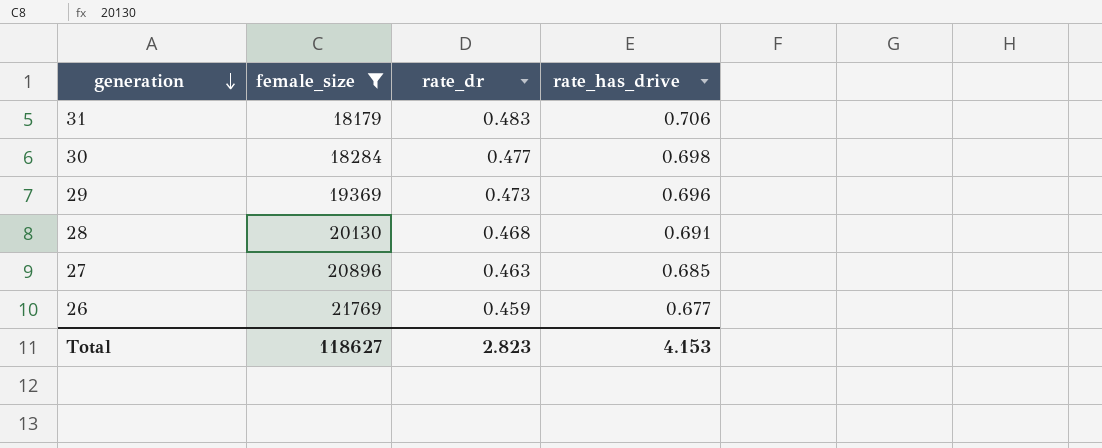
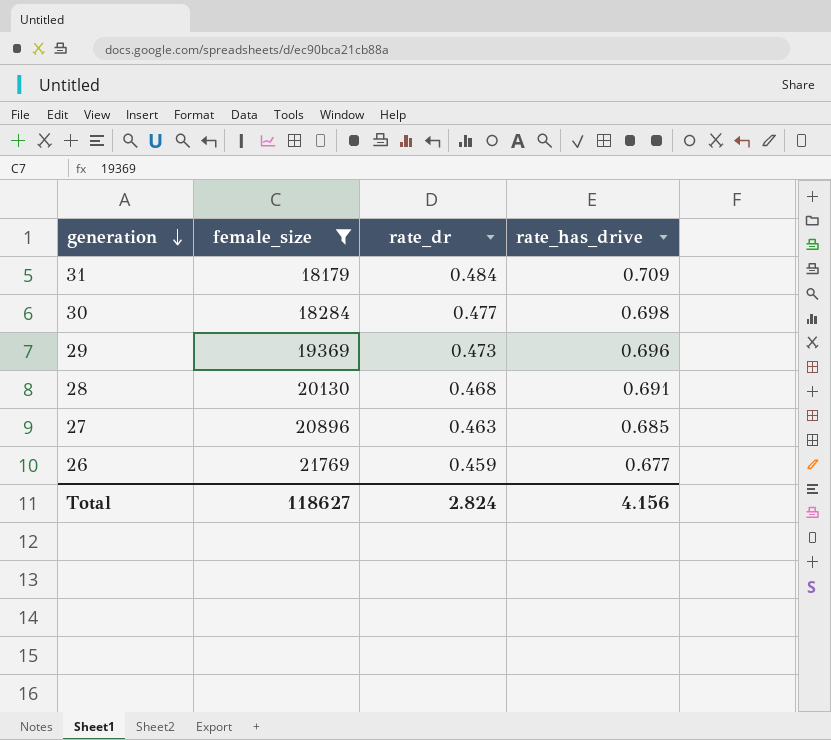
31 | rate_dr: 0.483 -> 0.484
31 | rate_has_drive: 0.706 -> 0.709
Total | rate_dr: 2.823 -> 2.824
Total | rate_has_drive: 4.153 -> 4.156

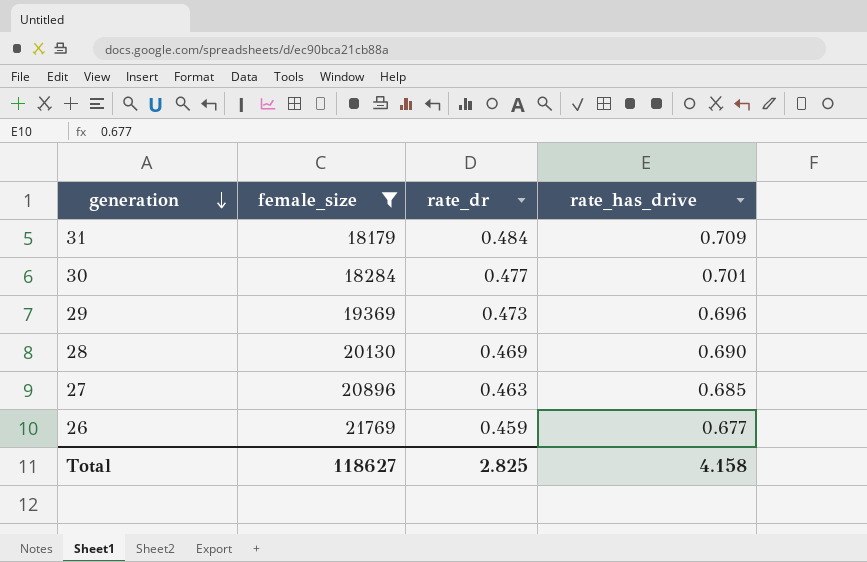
30 | rate_has_drive: 0.698 -> 0.701
28 | rate_dr: 0.468 -> 0.469
28 | rate_has_drive: 0.691 -> 0.690
Total | rate_dr: 2.824 -> 2.825
Total | rate_has_drive: 4.156 -> 4.158

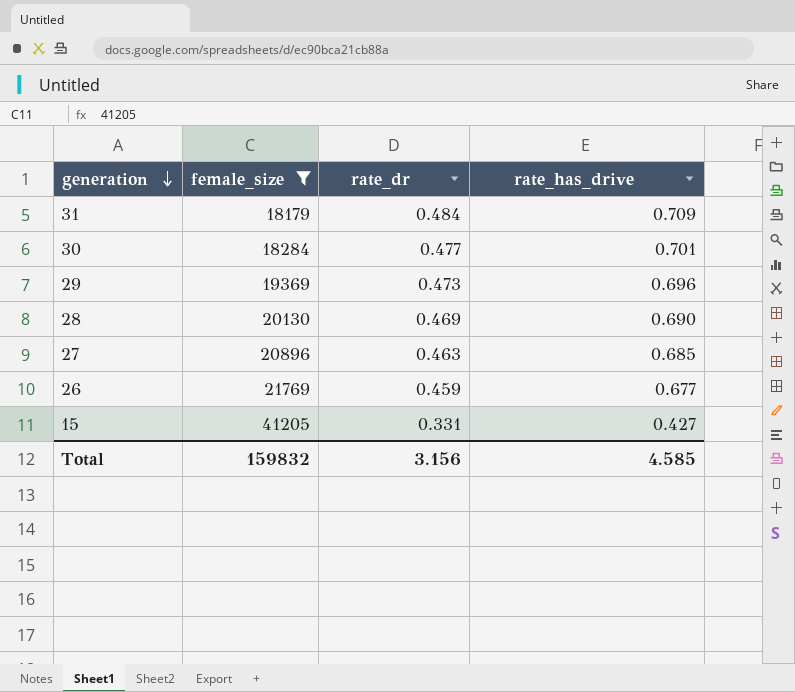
row 15: none -> 41205 | 0.331 | 0.427
Total | female_size: 118627 -> 159832
Total | rate_dr: 2.825 -> 3.156
Total | rate_has_drive: 4.158 -> 4.585

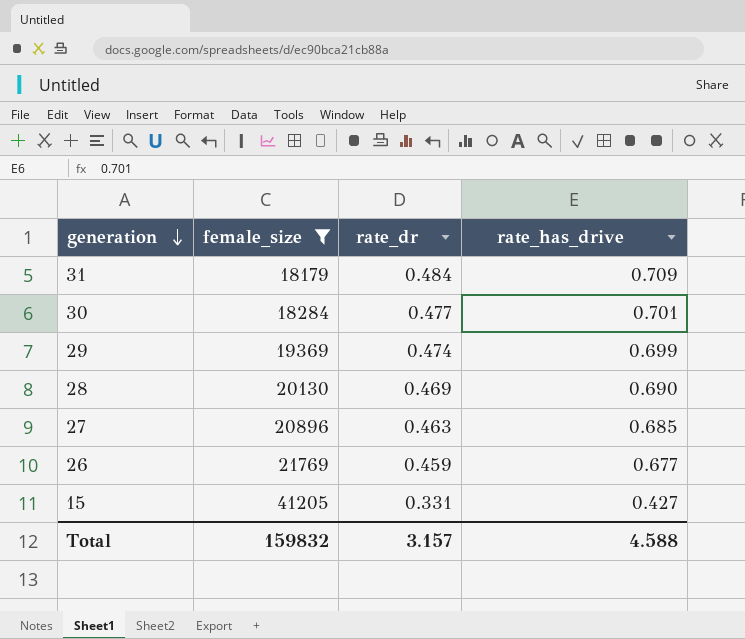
29 | rate_dr: 0.473 -> 0.474
29 | rate_has_drive: 0.696 -> 0.699
Total | rate_dr: 3.156 -> 3.157
Total | rate_has_drive: 4.585 -> 4.588

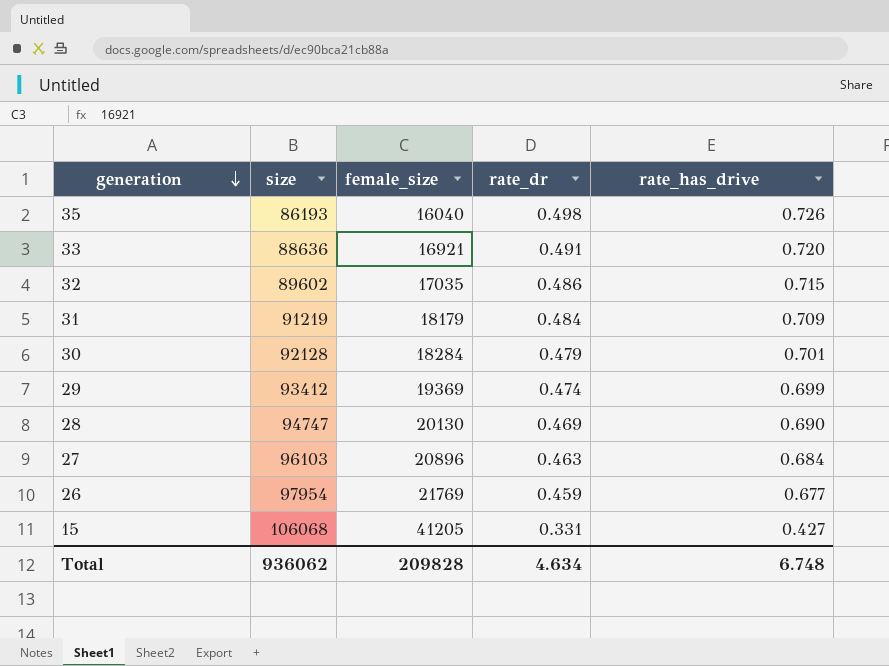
filter: female_size >= 18179 -> none
column size | position: none -> 2
30 | rate_dr: 0.477 -> 0.479
27 | rate_has_drive: 0.685 -> 0.684
Total | female_size: 159832 -> 209828
Total | rate_dr: 3.157 -> 4.634
Total | rate_has_drive: 4.588 -> 6.748

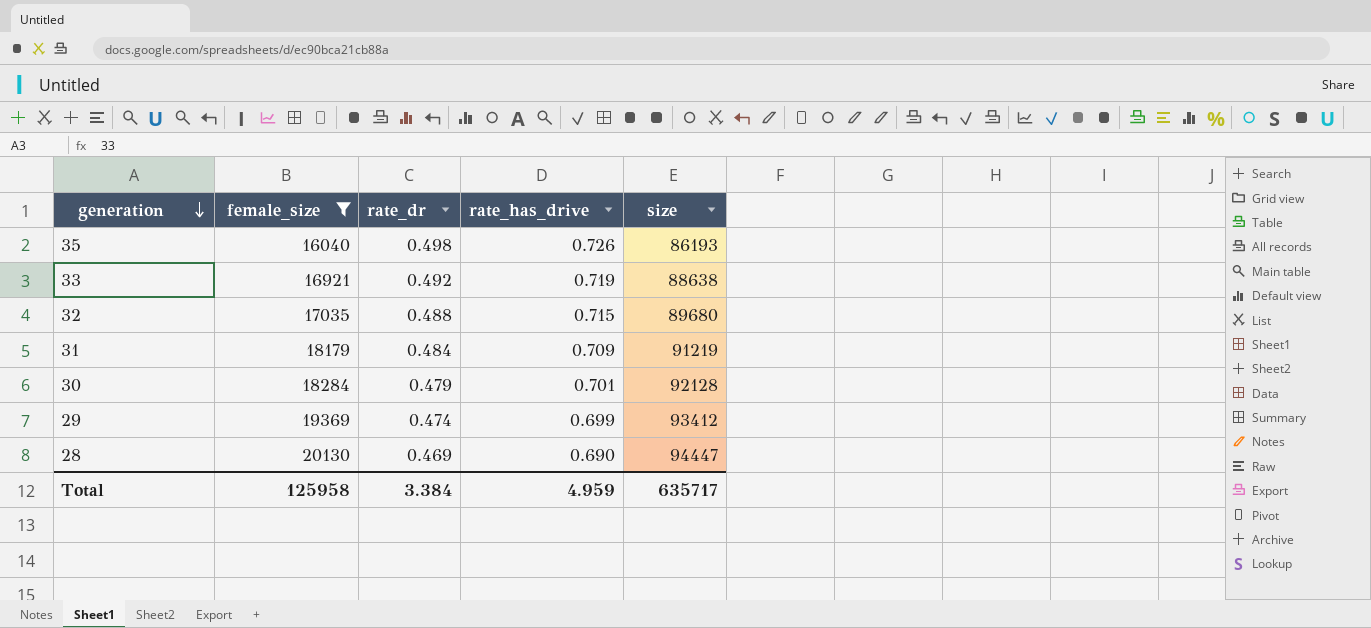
filter: none -> female_size <= 20130
column size | position: 2 -> 5
33 | rate_dr: 0.491 -> 0.492
33 | rate_has_drive: 0.720 -> 0.719
33 | size: 88636 -> 88638
32 | rate_dr: 0.486 -> 0.488
32 | size: 89602 -> 89680
28 | size: 94747 -> 94447
Total | female_size: 209828 -> 125958
Total | rate_dr: 4.634 -> 3.384
Total | rate_has_drive: 6.748 -> 4.959
Total | size: 936062 -> 635717

